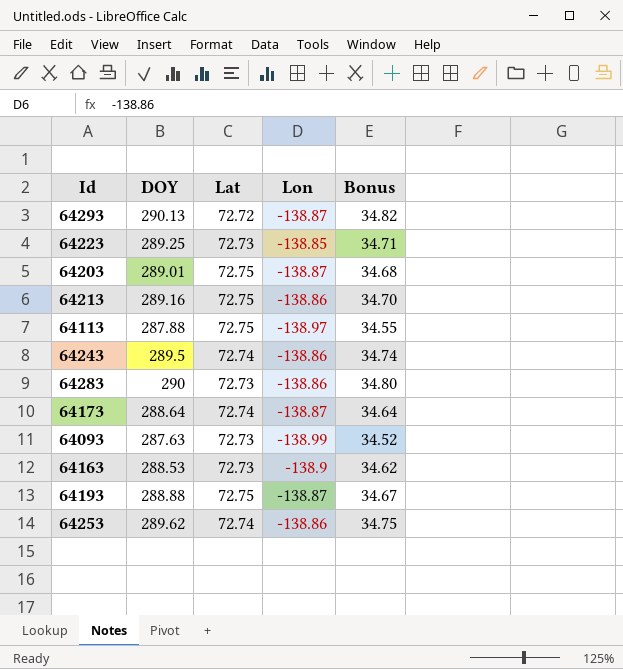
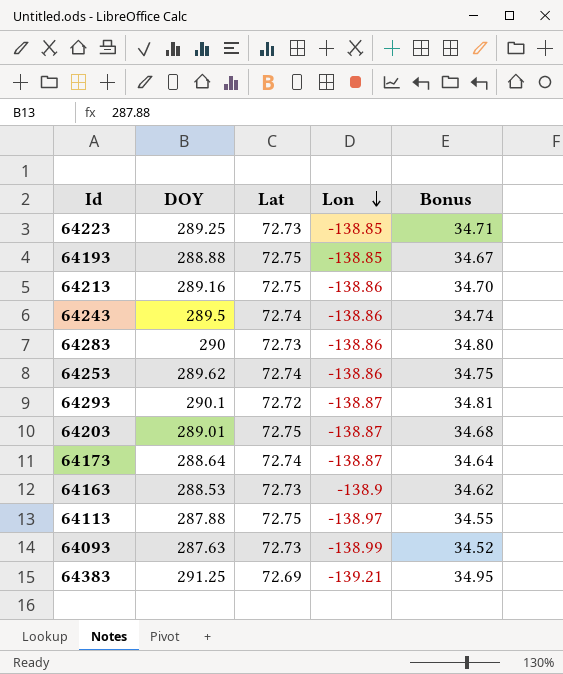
row order: none -> Lon descending
64193 | Lon: -138.87 -> -138.85
64293 | DOY: 290.13 -> 290.1
64293 | Bonus: 34.82 -> 34.81
row 64383: none -> 291.25 | 72.69 | -139.21 | 34.95

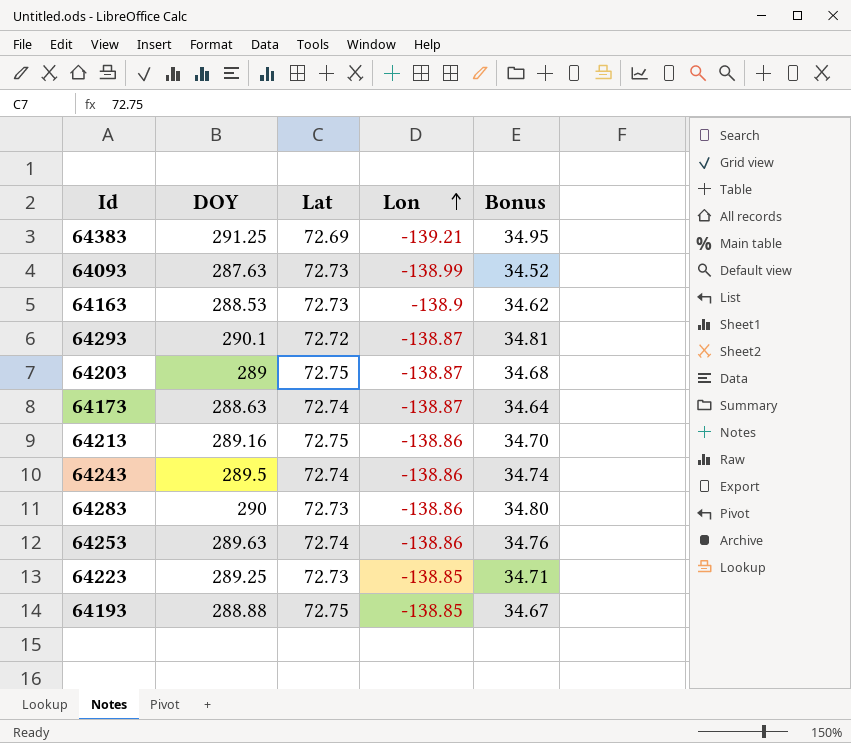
row order: Lon descending -> Lon ascending
row 64113: 287.88 | 72.75 | -138.97 | 34.55 -> none
64203 | DOY: 289.01 -> 289
64173 | DOY: 288.64 -> 288.63
64253 | DOY: 289.62 -> 289.63
64253 | Bonus: 34.75 -> 34.76

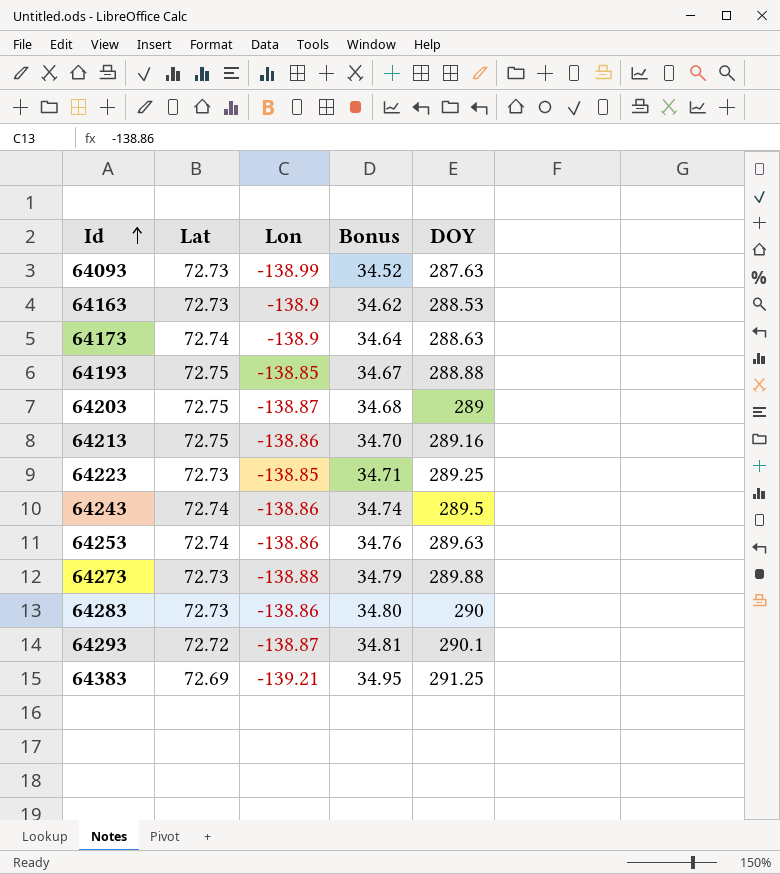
row order: Lon ascending -> Id ascending
column DOY | position: 2 -> 5
64173 | Lon: -138.87 -> -138.9
row 64273: none -> 72.73 | -138.88 | 34.79 | 289.88

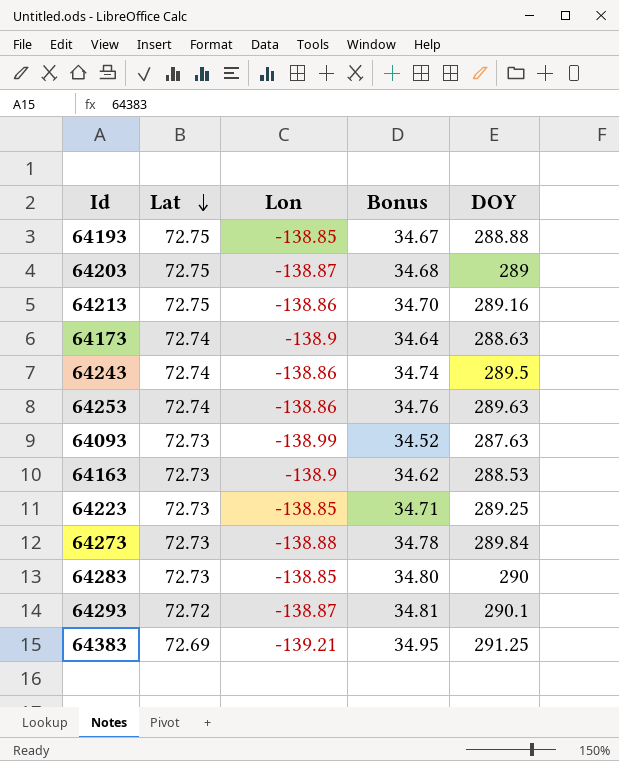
row order: Id ascending -> Lat descending
64273 | Bonus: 34.79 -> 34.78
64273 | DOY: 289.88 -> 289.84
64283 | Lon: -138.86 -> -138.85

